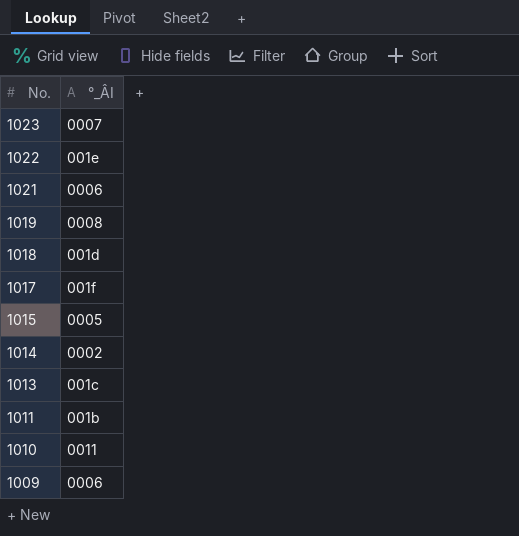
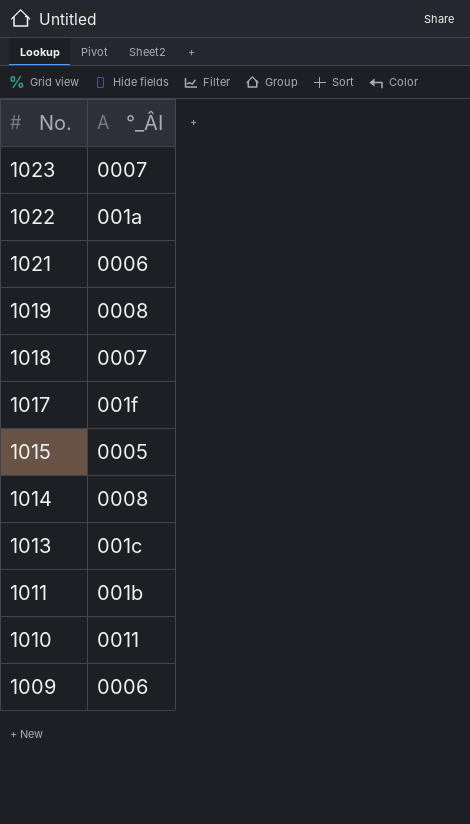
1022 | °_ÂI: 001e -> 001a
1018 | °_ÂI: 001d -> 0007
1014 | °_ÂI: 0002 -> 0008

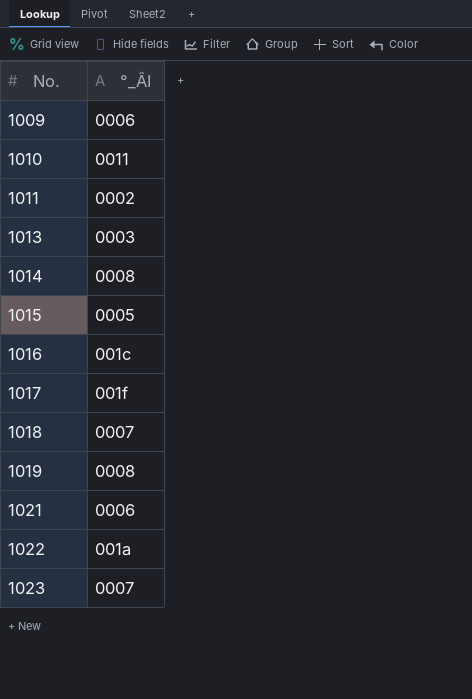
row order: No. descending -> No. ascending
1011 | °_ÂI: 001b -> 0002
1013 | °_ÂI: 001c -> 0003
row 1016: none -> 001c

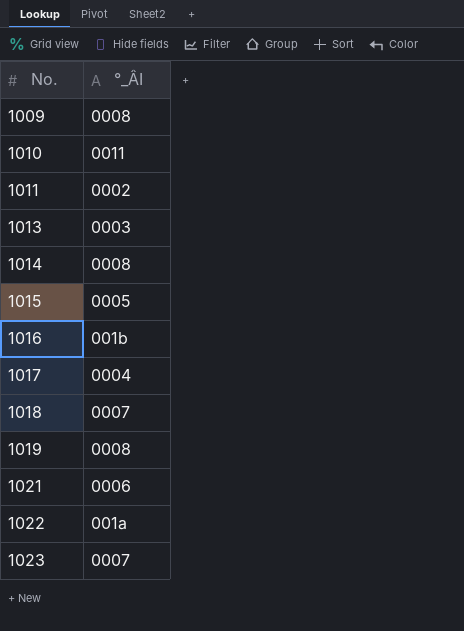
1009 | °_ÂI: 0006 -> 0008
1016 | °_ÂI: 001c -> 001b
1017 | °_ÂI: 001f -> 0004

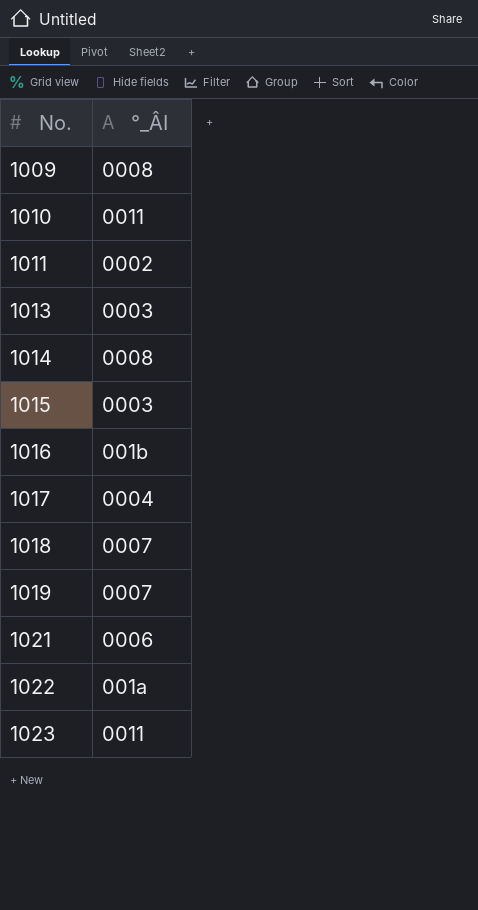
1015 | °_ÂI: 0005 -> 0003
1019 | °_ÂI: 0008 -> 0007
1023 | °_ÂI: 0007 -> 0011

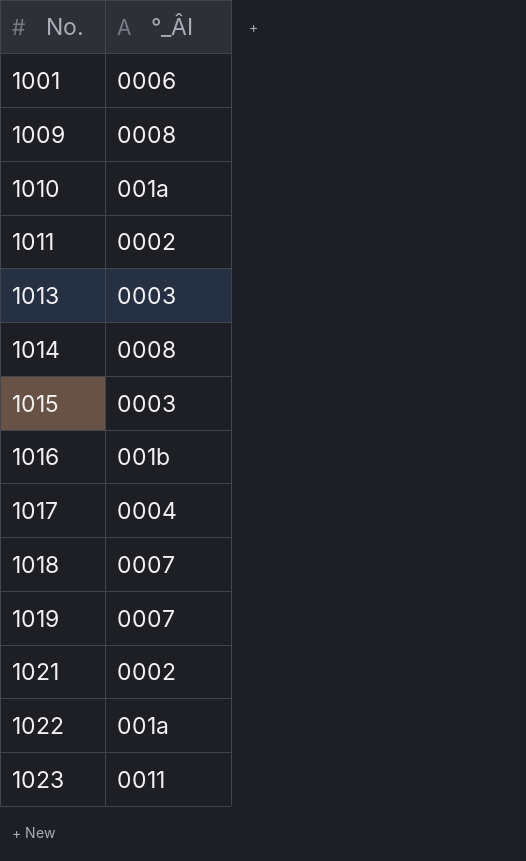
row 1001: none -> 0006
1010 | °_ÂI: 0011 -> 001a
1021 | °_ÂI: 0006 -> 0002

